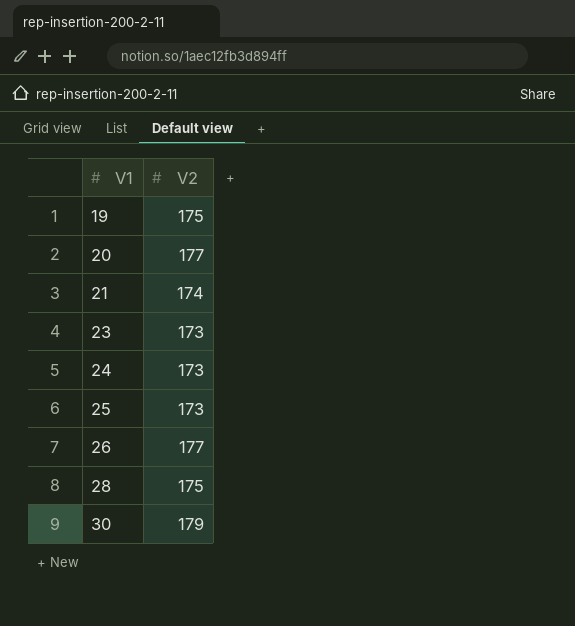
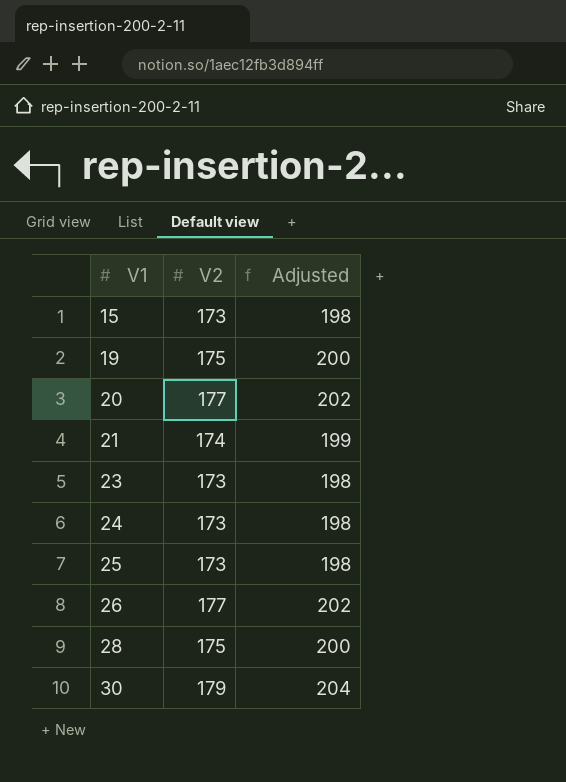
column Adjusted | formula: none -> [V2] + 25
row 15: none -> 173 | 198

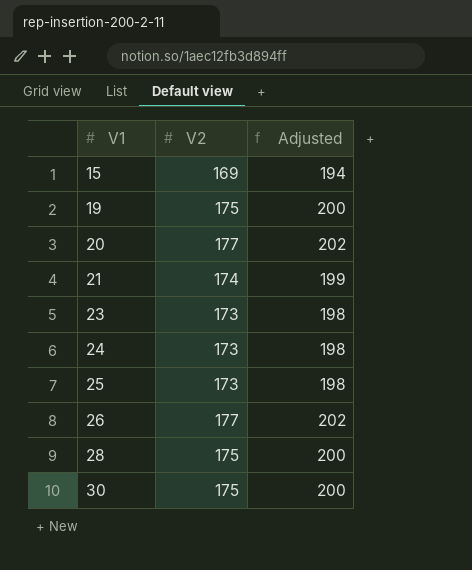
15 | V2: 173 -> 169
15 | Adjusted: 198 -> 194
30 | V2: 179 -> 175
30 | Adjusted: 204 -> 200

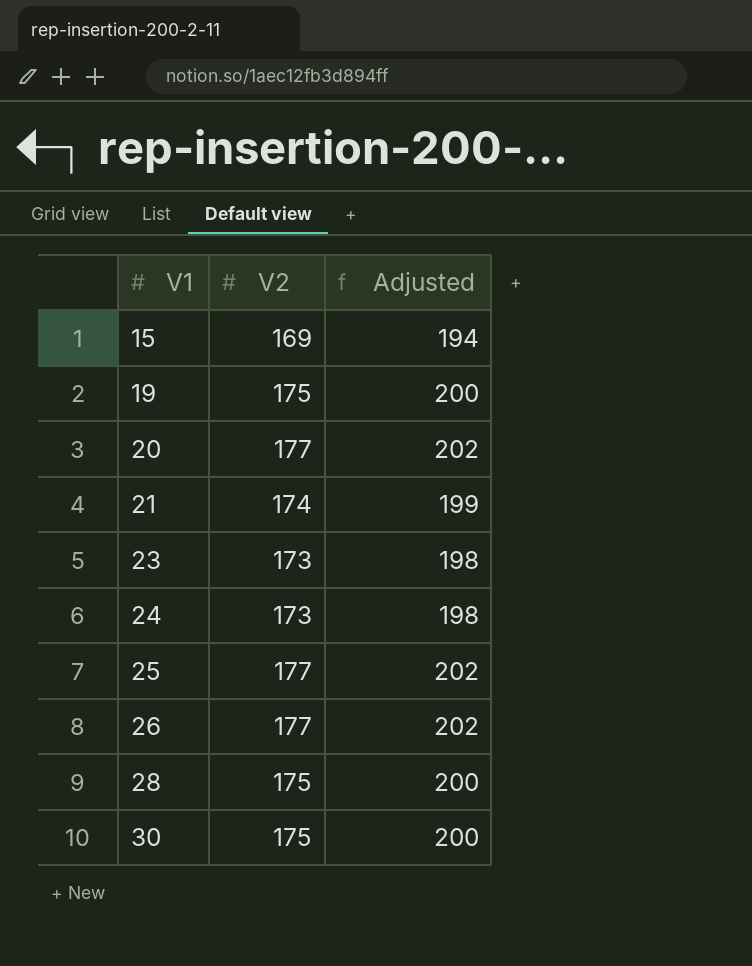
25 | V2: 173 -> 177
25 | Adjusted: 198 -> 202

